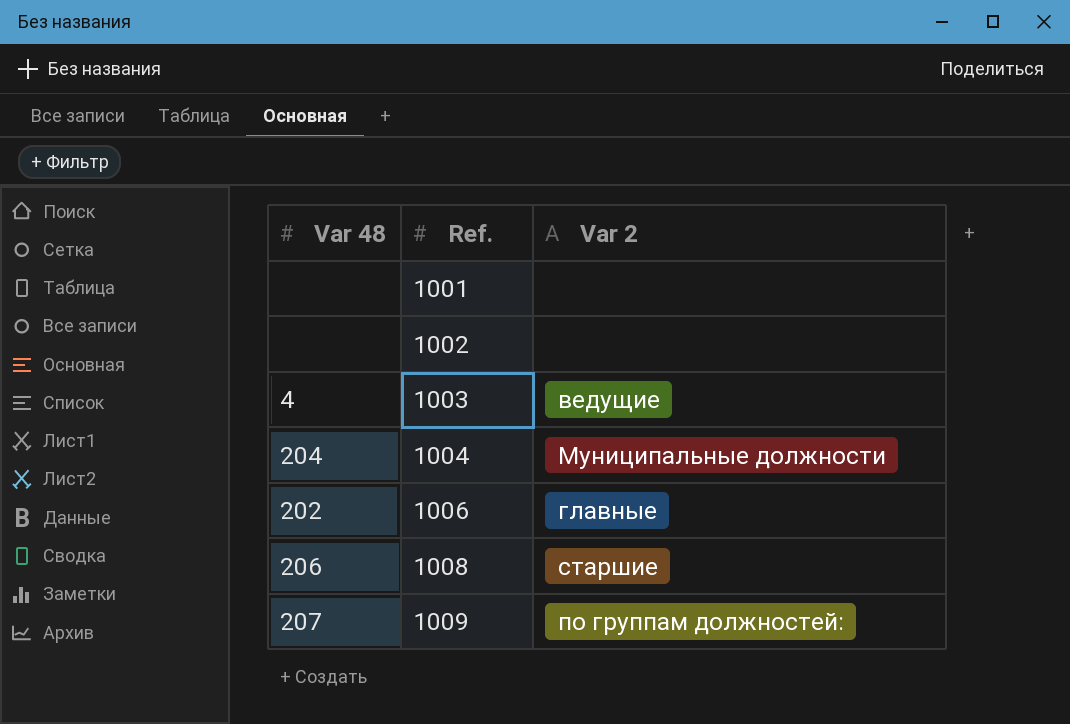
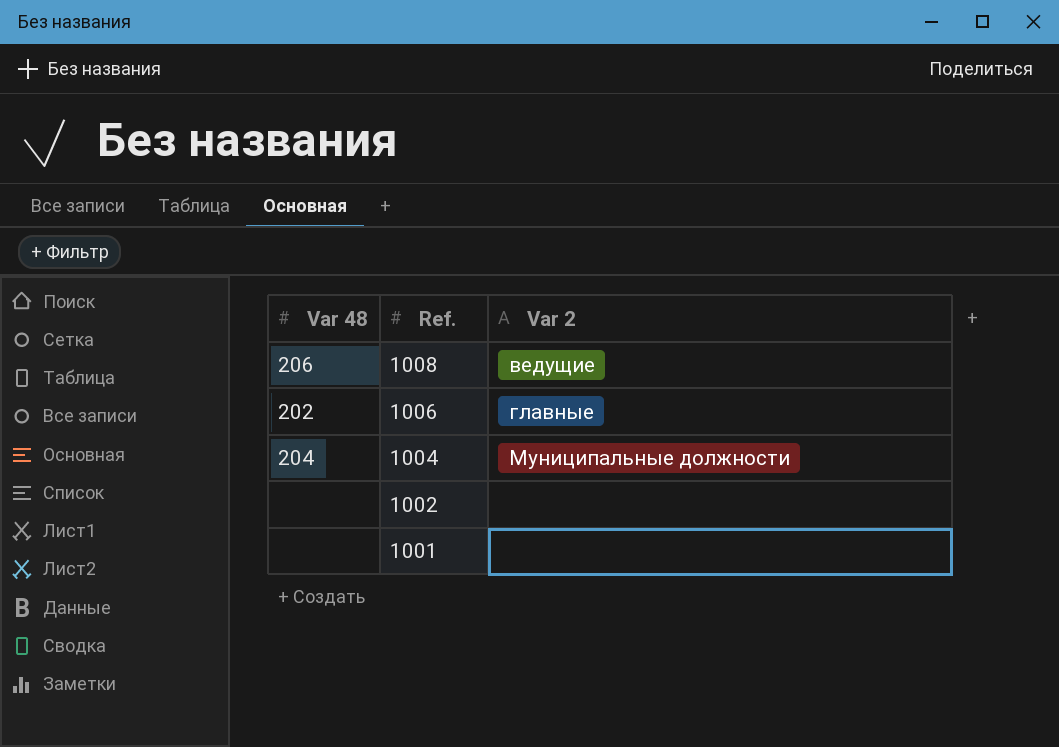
row order: Ref. ascending -> Ref. descending
row 1003: 4 | ведущие -> none
row 1009: 207 | по группам должностей: -> none
1008 | Var 2: старшие -> ведущие

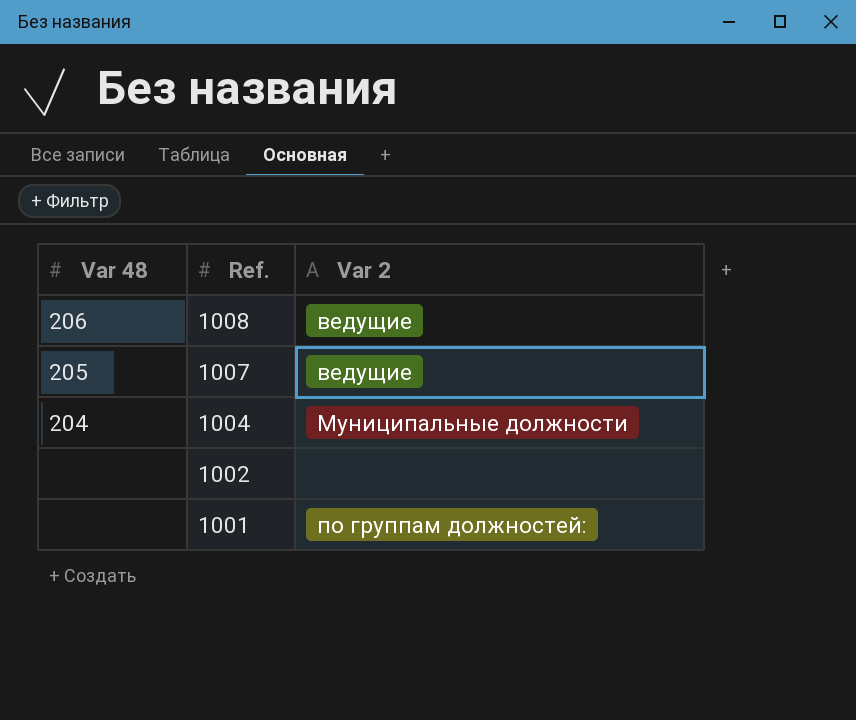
row 1006: 202 | главные -> none
row 1007: none -> 205 | ведущие
1001 | Var 2: none -> по группам должностей:

